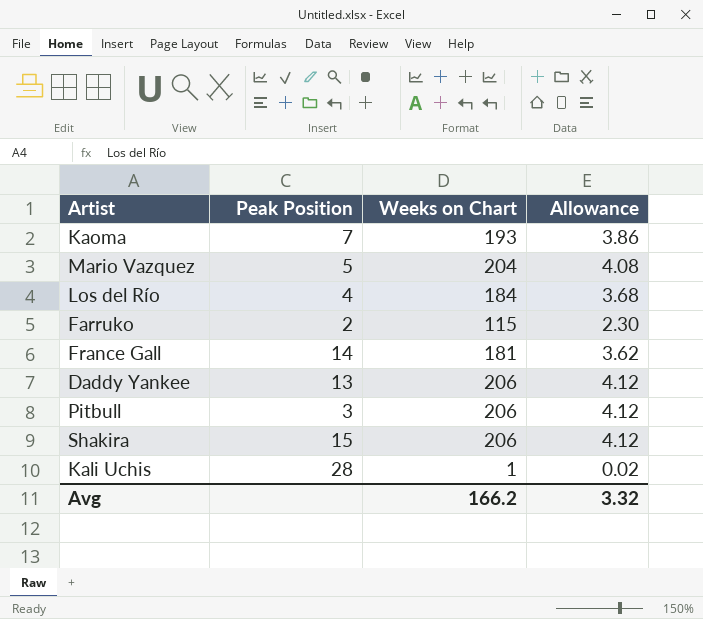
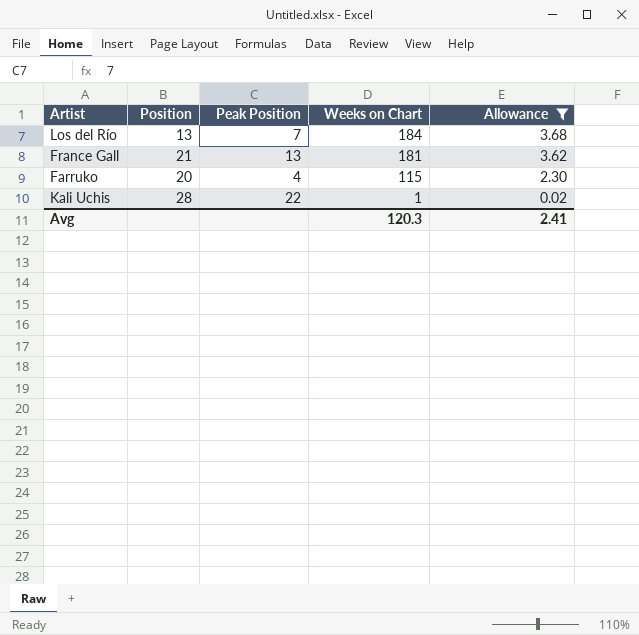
filter: none -> Allowance <= 3.68
row order: none -> Weeks on Chart descending
column Position | position: none -> 2
Los del Río | Peak Position: 4 -> 7
France Gall | Peak Position: 14 -> 13
Farruko | Peak Position: 2 -> 4
Kali Uchis | Peak Position: 28 -> 22
Avg | Weeks on Chart: 166.2 -> 120.3
Avg | Allowance: 3.32 -> 2.41

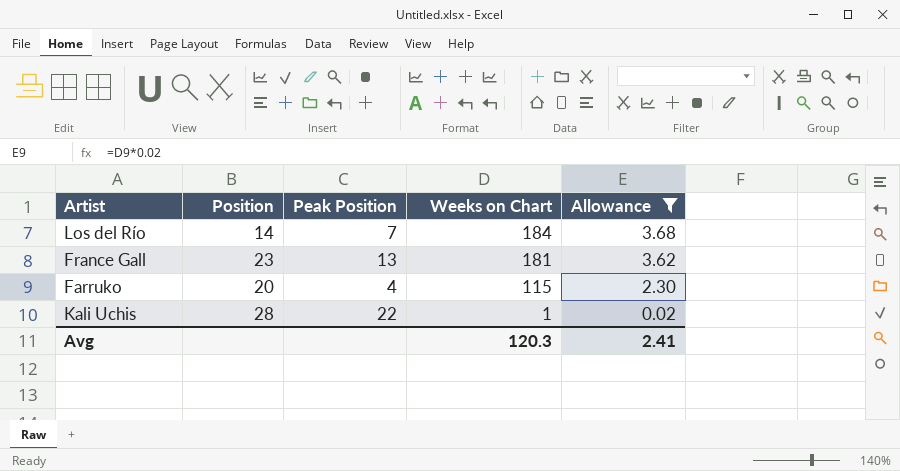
Los del Río | Position: 13 -> 14
France Gall | Position: 21 -> 23

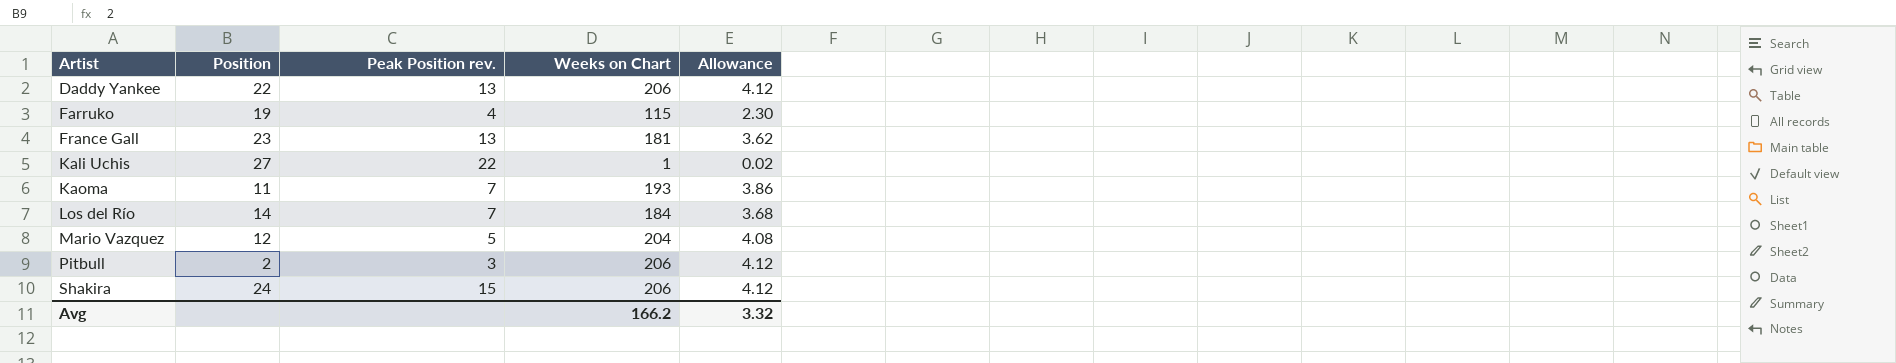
filter: Allowance <= 3.68 -> none
row order: Weeks on Chart descending -> Artist ascending
column name: Peak Position -> Peak Position rev.
Farruko | Position: 20 -> 19
Kali Uchis | Position: 28 -> 27
Avg | Weeks on Chart: 120.3 -> 166.2
Avg | Allowance: 2.41 -> 3.32

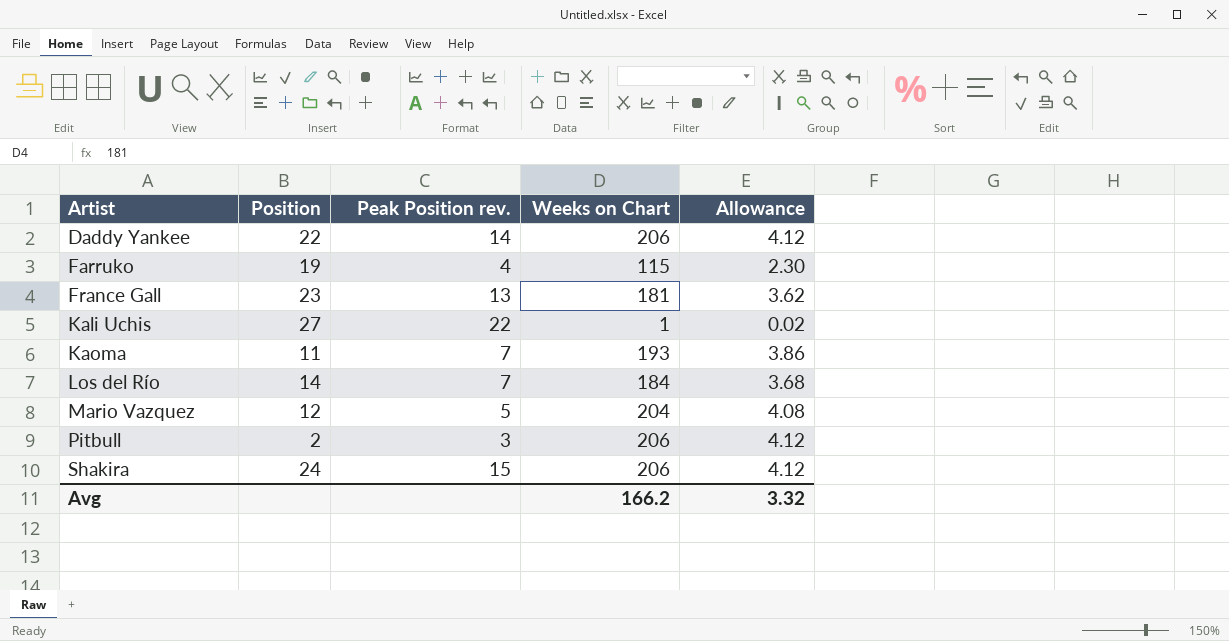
Daddy Yankee | Peak Position rev.: 13 -> 14

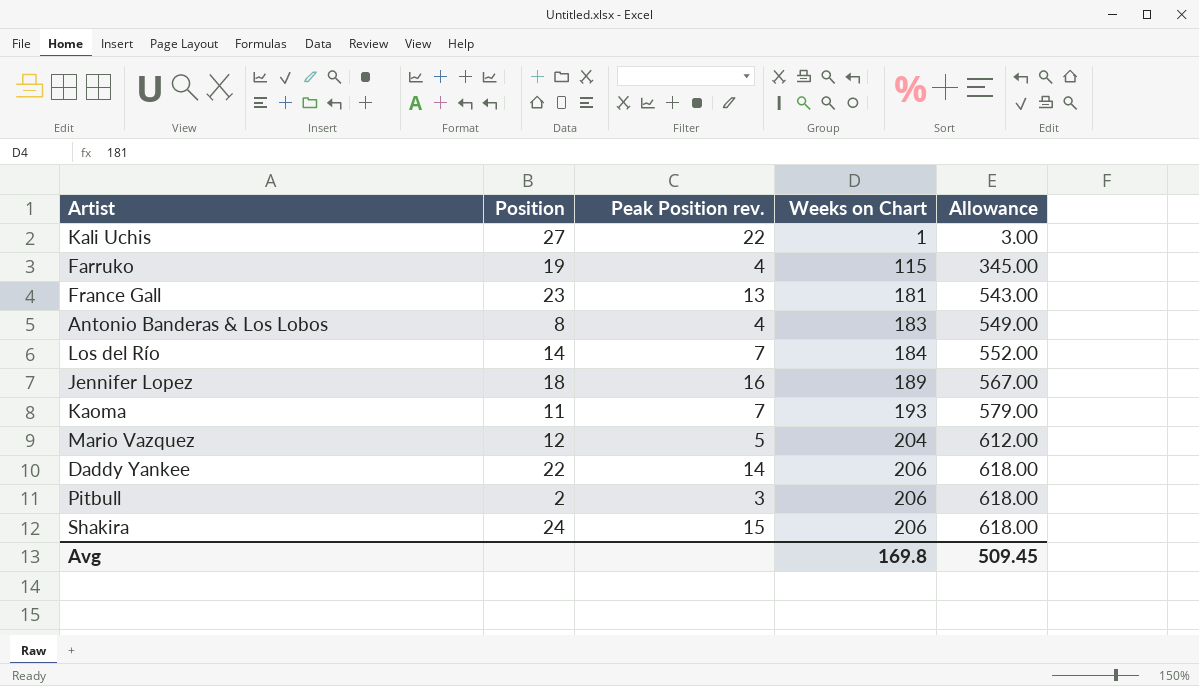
row order: Artist ascending -> Weeks on Chart ascending
column Allowance | formula: [Weeks on Chart] * 0.02 -> [Weeks on Chart] * 3
row Antonio Banderas & Los Lobos: none -> 8 | 4 | 183 | 549.00
row Jennifer Lopez: none -> 18 | 16 | 189 | 567.00
Avg | Weeks on Chart: 166.2 -> 169.8
Avg | Allowance: 3.32 -> 509.45

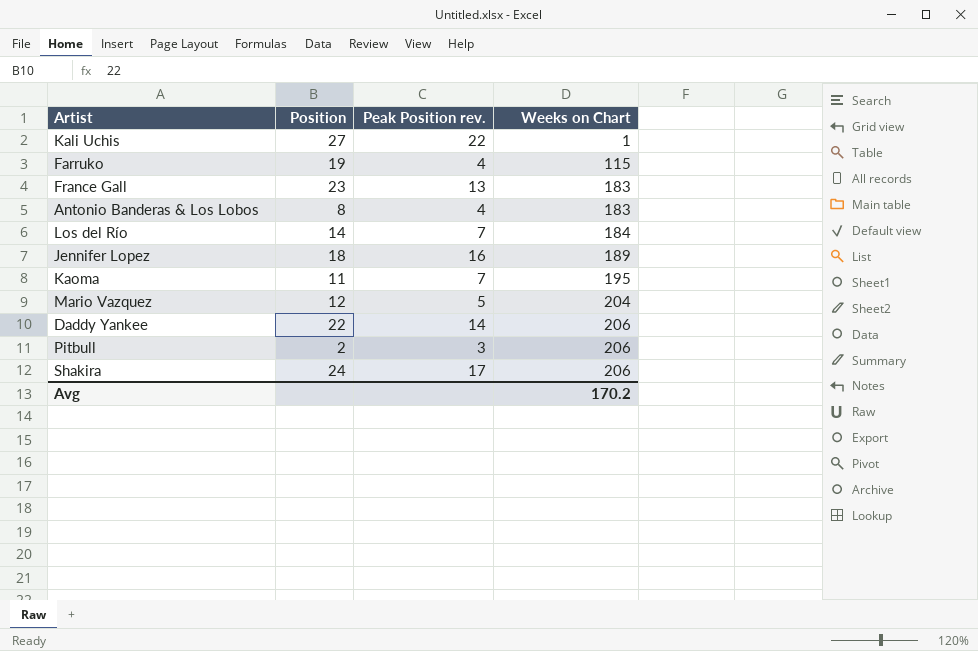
column Allowance | formula: [Weeks on Chart] * 3 -> none
France Gall | Weeks on Chart: 181 -> 183
Kaoma | Weeks on Chart: 193 -> 195
Shakira | Peak Position rev.: 15 -> 17
Avg | Weeks on Chart: 169.8 -> 170.2

